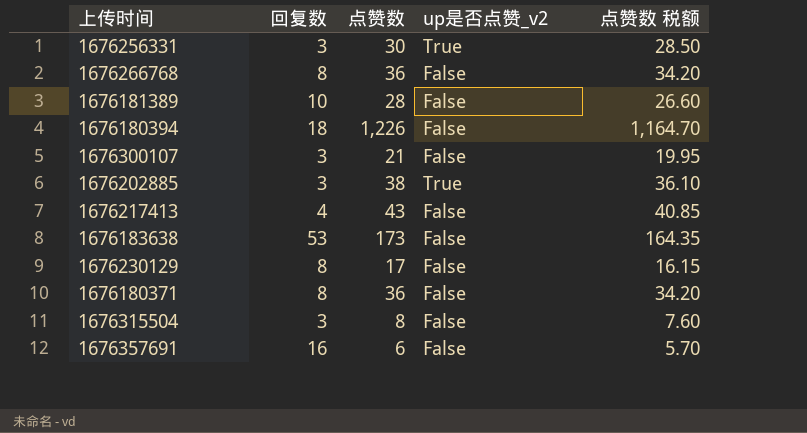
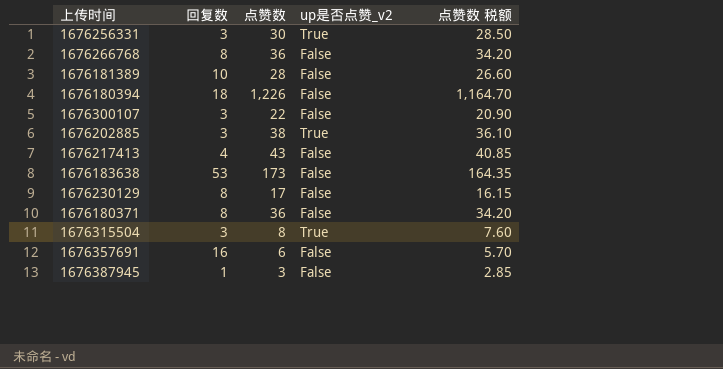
1676300107 | 点赞数: 21 -> 22
1676300107 | 点赞数 税额: 19.95 -> 20.90
1676315504 | up是否点赞_v2: False -> True
row 1676387945: none -> 1 | 3 | False | 2.85

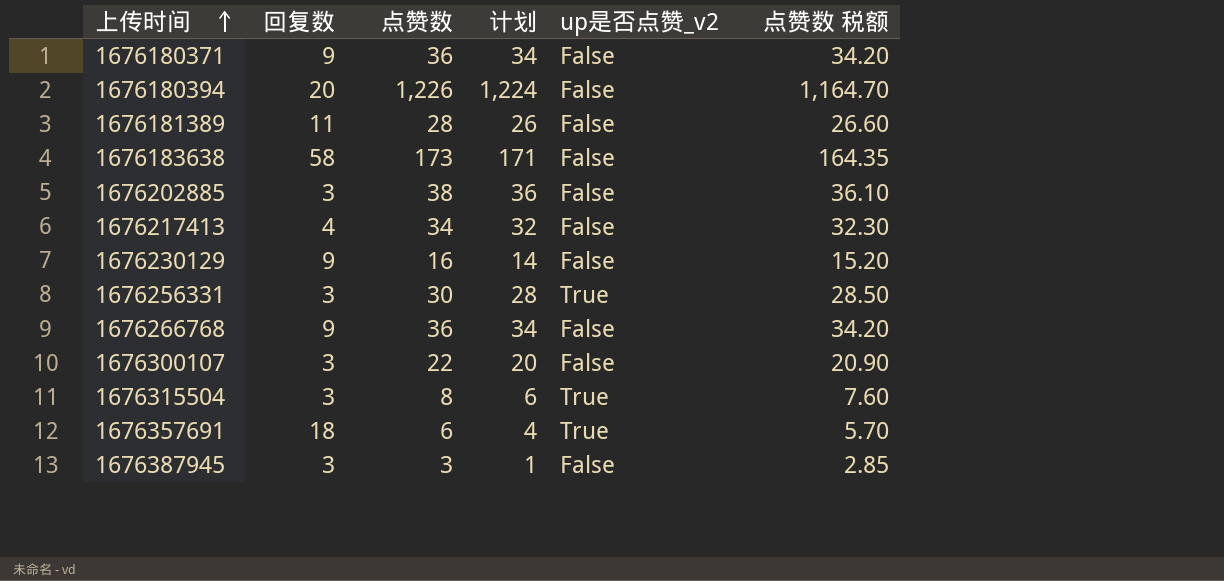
row order: none -> 上传时间 ascending
column 计划 | formula: none -> [点赞数] - 2
1676180371 | 回复数: 8 -> 9
1676180394 | 回复数: 18 -> 20
1676181389 | 回复数: 10 -> 11
1676183638 | 回复数: 53 -> 58
1676202885 | up是否点赞_v2: True -> False
1676217413 | 点赞数: 43 -> 34
1676217413 | 点赞数 税额: 40.85 -> 32.30
1676230129 | 回复数: 8 -> 9
1676230129 | 点赞数: 17 -> 16
1676230129 | 点赞数 税额: 16.15 -> 15.20
1676266768 | 回复数: 8 -> 9
1676357691 | 回复数: 16 -> 18
1676357691 | up是否点赞_v2: False -> True
1676387945 | 回复数: 1 -> 3

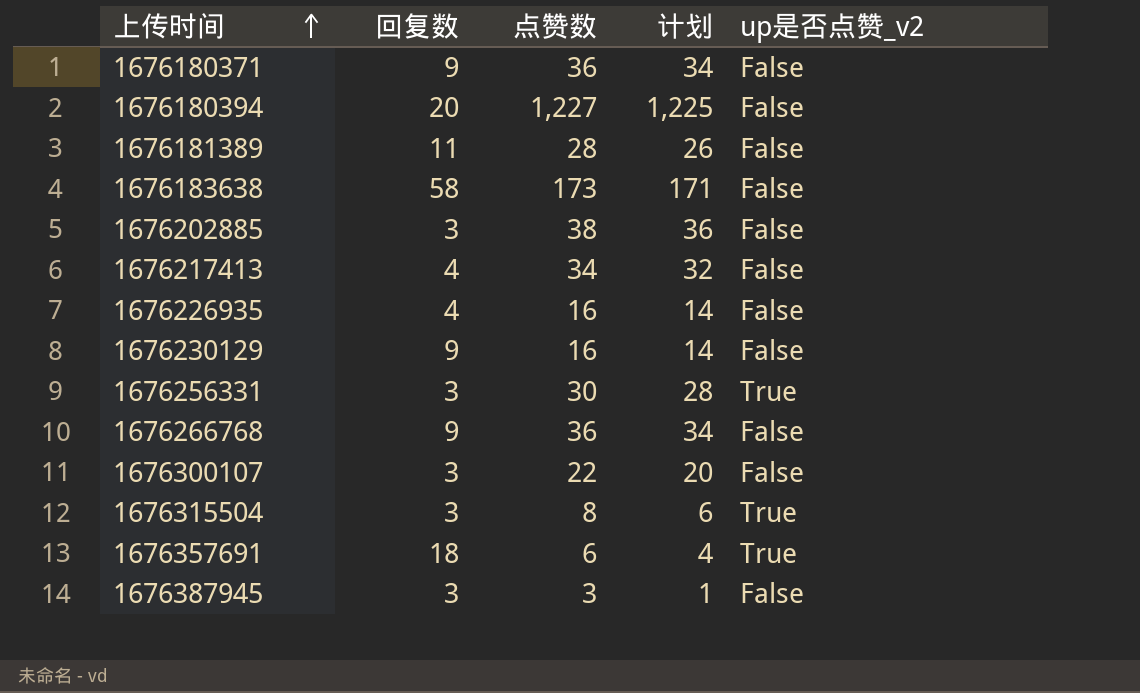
column 点赞数 税额 | formula: [点赞数] * 0.95 -> none
1676180394 | 点赞数: 1,226 -> 1,227
1676180394 | 计划: 1,224 -> 1,225
row 1676226935: none -> 4 | 16 | 14 | False

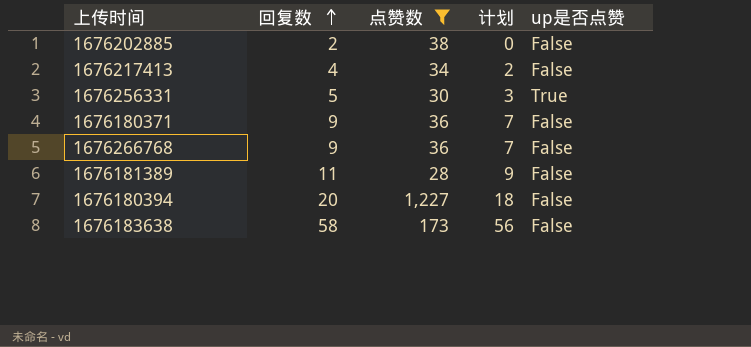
filter: none -> 点赞数 >= 28
row order: 上传时间 ascending -> 回复数 ascending
column 计划 | formula: [点赞数] - 2 -> [回复数] - 2
column name: up是否点赞_v2 -> up是否点赞
1676202885 | 回复数: 3 -> 2
1676256331 | 回复数: 3 -> 5

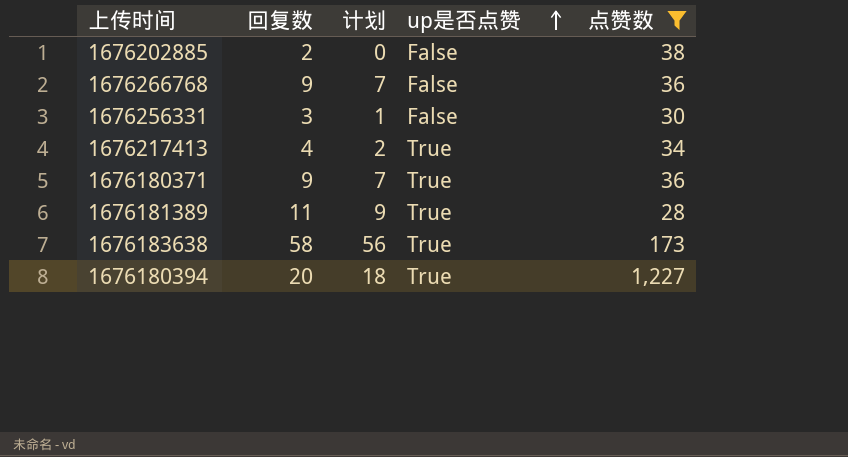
row order: 回复数 ascending -> up是否点赞 ascending
column 点赞数 | position: 3 -> 5
1676256331 | 回复数: 5 -> 3
1676256331 | 计划: 3 -> 1
1676256331 | up是否点赞: True -> False
1676217413 | up是否点赞: False -> True
1676180371 | up是否点赞: False -> True
1676181389 | up是否点赞: False -> True
1676183638 | up是否点赞: False -> True
1676180394 | up是否点赞: False -> True

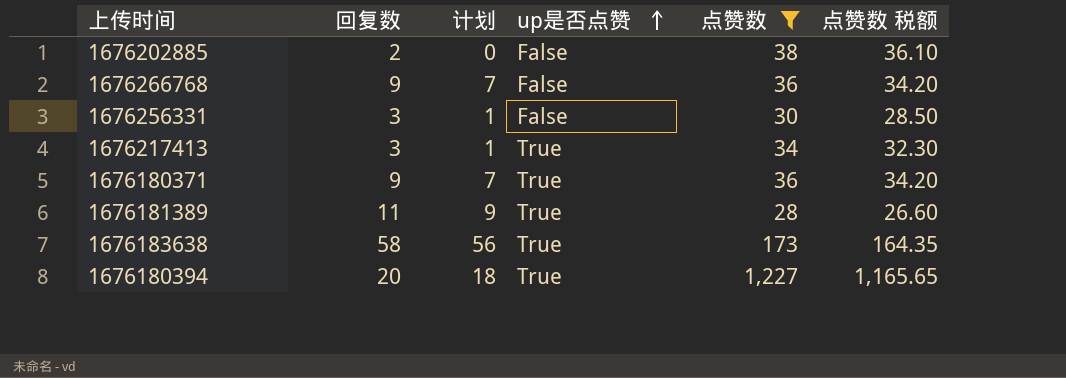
column 点赞数 税额 | formula: none -> [点赞数] * 0.95
1676217413 | 回复数: 4 -> 3
1676217413 | 计划: 2 -> 1

